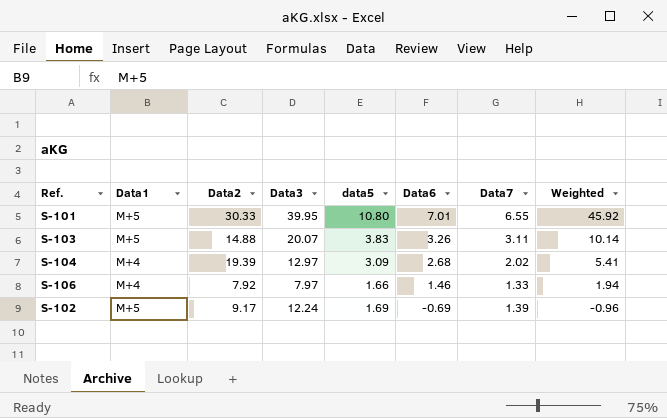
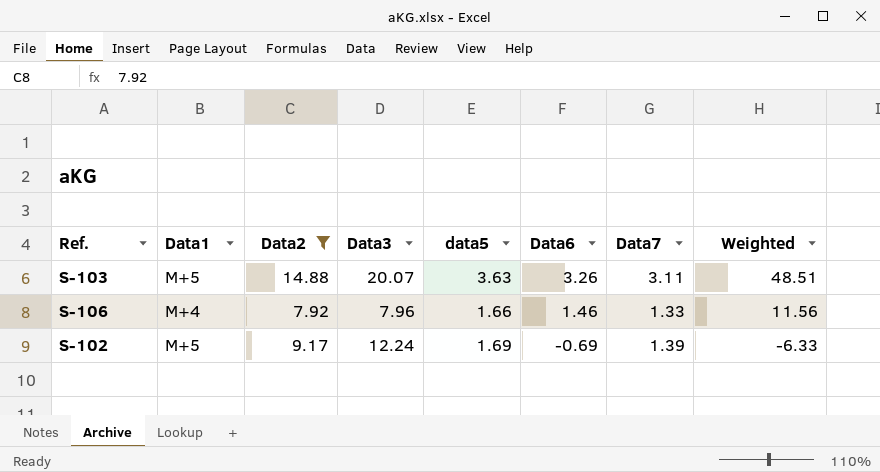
filter: none -> Data2 <= 14.88
column Weighted | formula: [Data6] * [Data7] -> [Data2] * [Data6]
S-103 | data5: 3.83 -> 3.63
S-106 | Data3: 7.97 -> 7.96

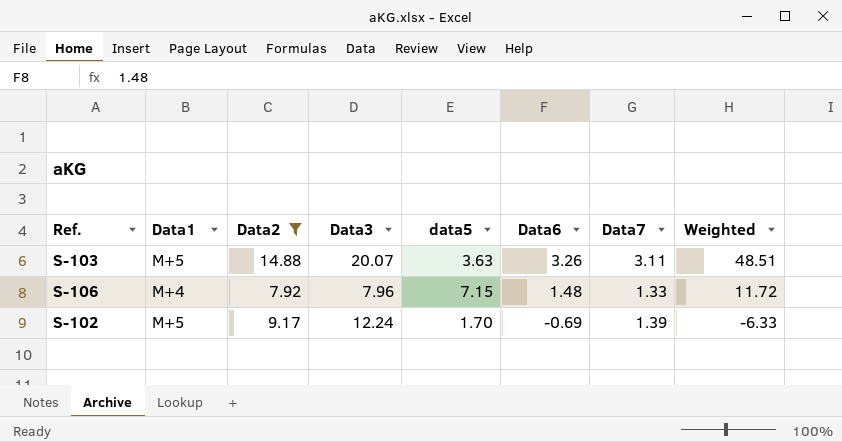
S-106 | data5: 1.66 -> 7.15
S-106 | Data6: 1.46 -> 1.48
S-106 | Weighted: 11.56 -> 11.72
S-102 | data5: 1.69 -> 1.70

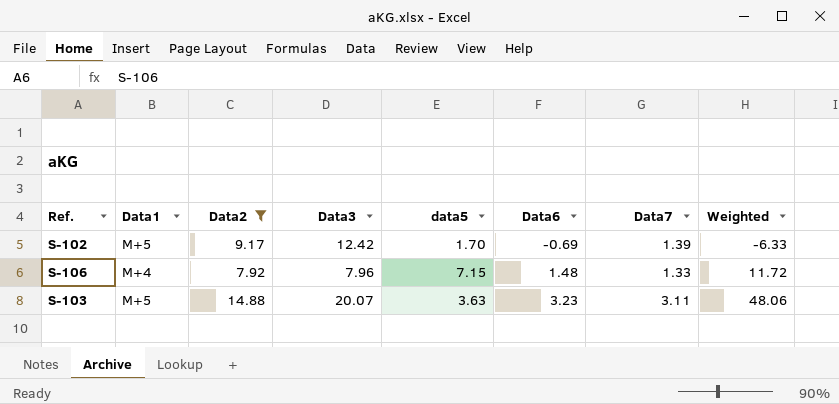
row order: Data6 descending -> Data6 ascending
S-102 | Data3: 12.24 -> 12.42
S-103 | Data6: 3.26 -> 3.23
S-103 | Weighted: 48.51 -> 48.06

